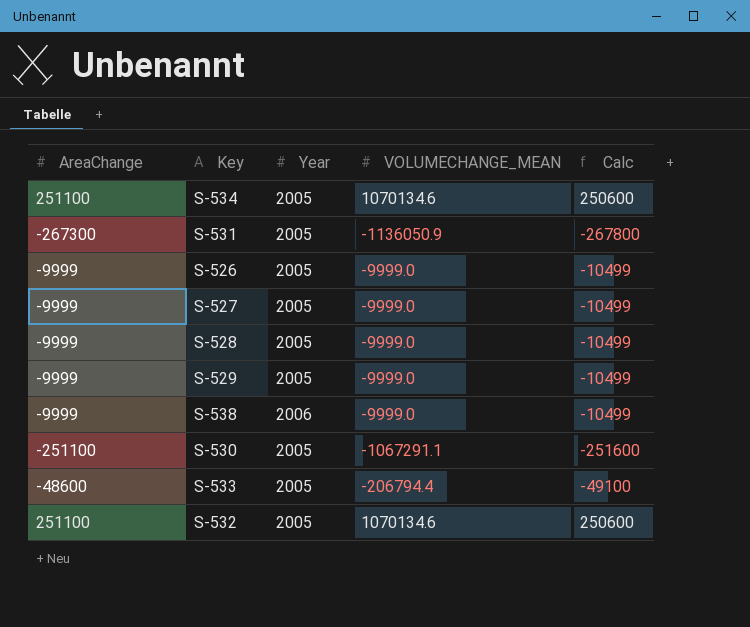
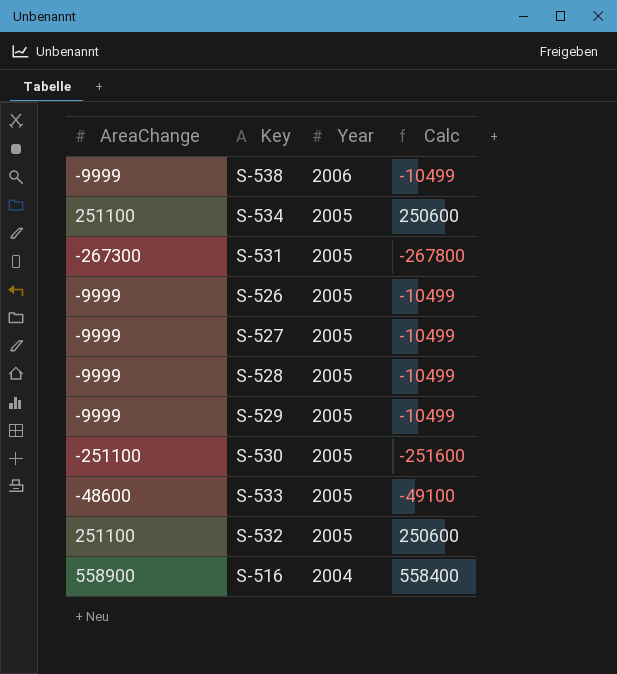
row order: none -> Year descending
column VOLUMECHANGE_MEAN | position: 4 -> none
row S-516: none -> 558900 | 2004 | 558400

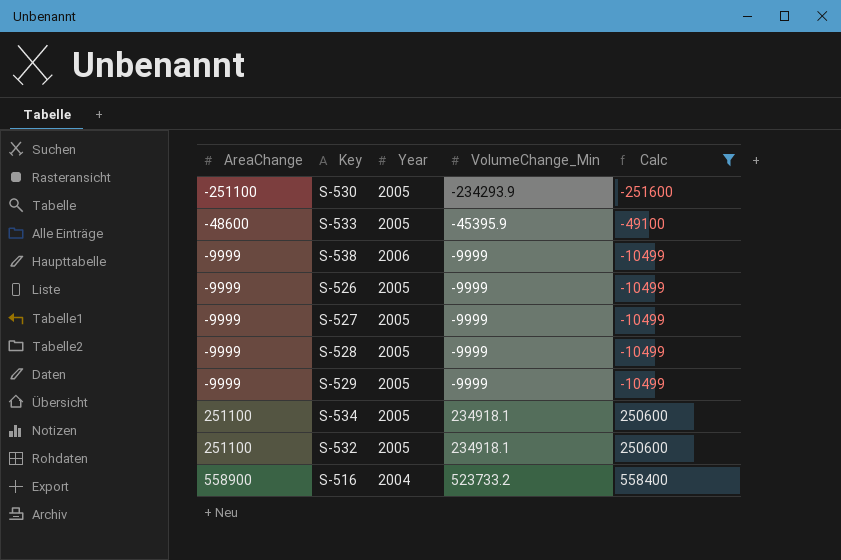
filter: none -> Calc != -267800
row order: Year descending -> AreaChange ascending
column VolumeChange_Min | position: none -> 4

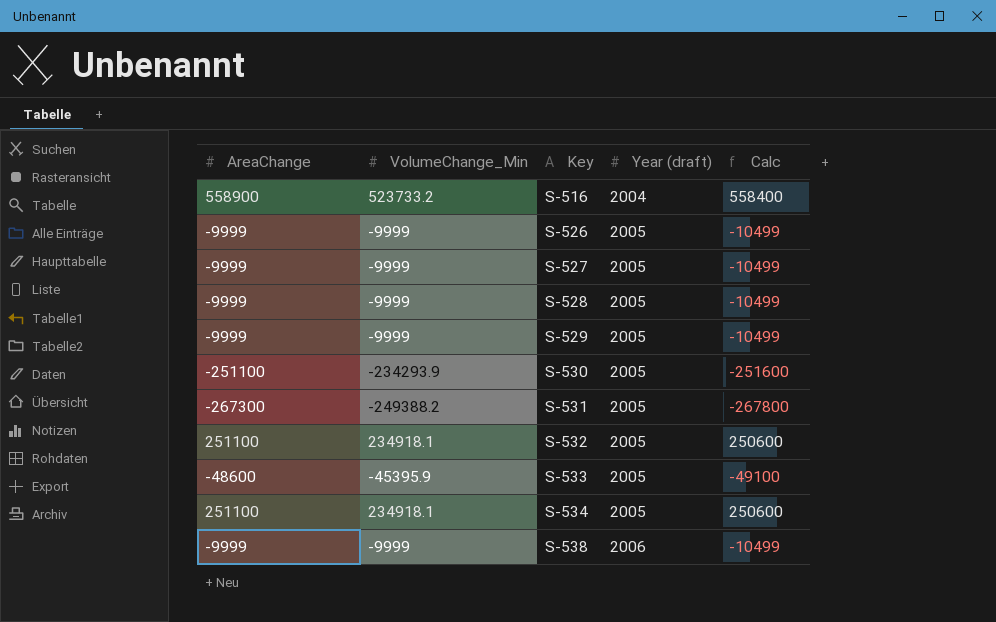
filter: Calc != -267800 -> none
row order: AreaChange ascending -> Key ascending
column VolumeChange_Min | position: 4 -> 2
column name: Year -> Year (draft)

